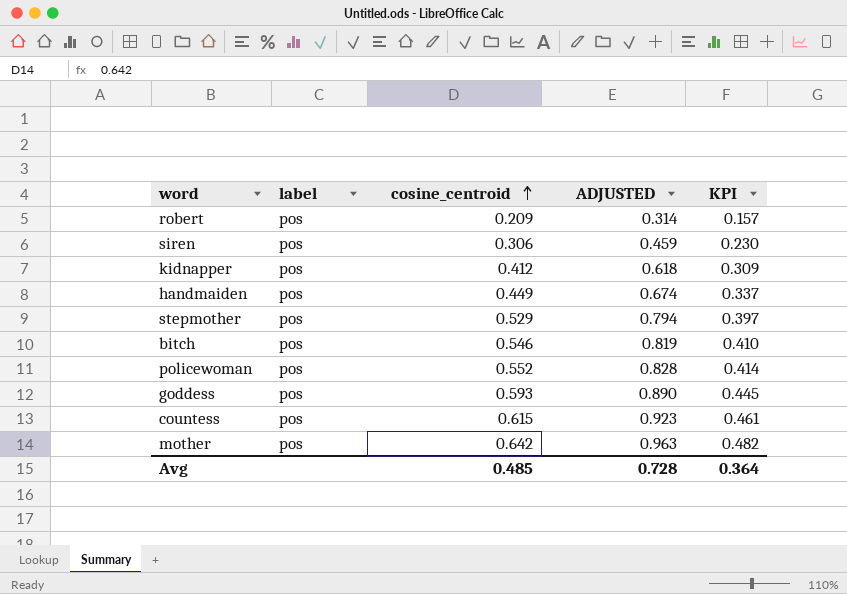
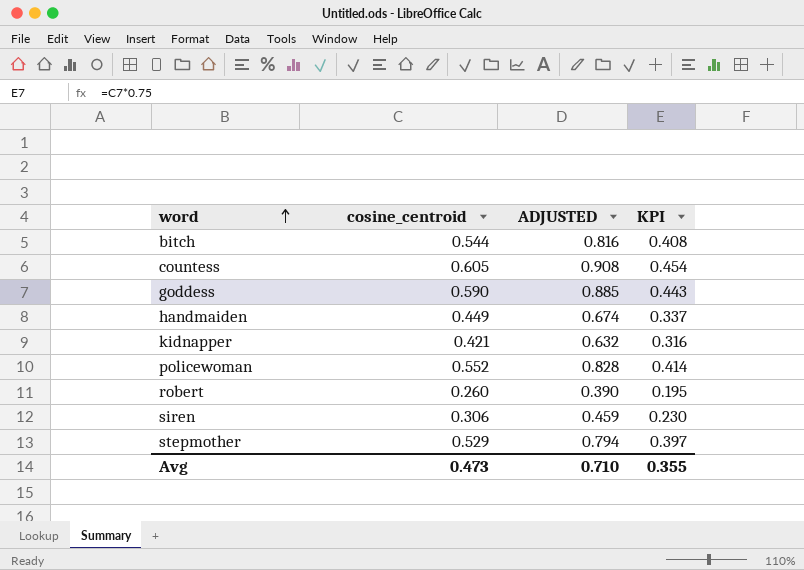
row order: cosine_centroid ascending -> word ascending
column label | position: 2 -> none
row mother: pos | 0.642 | 0.963 | 0.482 -> none
bitch | cosine_centroid: 0.546 -> 0.544
bitch | ADJUSTED: 0.819 -> 0.816
bitch | KPI: 0.410 -> 0.408
countess | cosine_centroid: 0.615 -> 0.605
countess | ADJUSTED: 0.923 -> 0.908
countess | KPI: 0.461 -> 0.454
goddess | cosine_centroid: 0.593 -> 0.590
goddess | ADJUSTED: 0.890 -> 0.885
goddess | KPI: 0.445 -> 0.443
kidnapper | cosine_centroid: 0.412 -> 0.421
kidnapper | ADJUSTED: 0.618 -> 0.632
kidnapper | KPI: 0.309 -> 0.316
robert | cosine_centroid: 0.209 -> 0.260
robert | ADJUSTED: 0.314 -> 0.390
robert | KPI: 0.157 -> 0.195
Avg | cosine_centroid: 0.485 -> 0.473
Avg | ADJUSTED: 0.728 -> 0.710
Avg | KPI: 0.364 -> 0.355

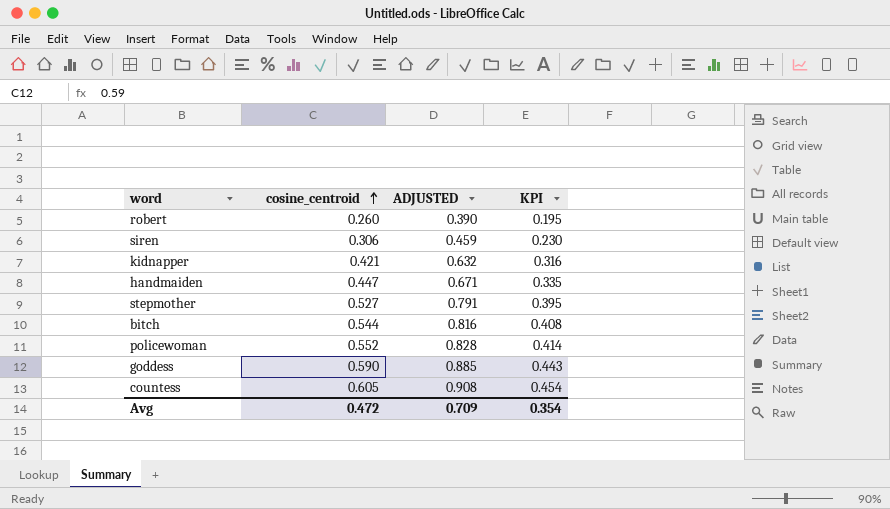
row order: word ascending -> cosine_centroid ascending
handmaiden | cosine_centroid: 0.449 -> 0.447
handmaiden | ADJUSTED: 0.674 -> 0.671
handmaiden | KPI: 0.337 -> 0.335
stepmother | cosine_centroid: 0.529 -> 0.527
stepmother | ADJUSTED: 0.794 -> 0.791
stepmother | KPI: 0.397 -> 0.395
Avg | cosine_centroid: 0.473 -> 0.472
Avg | ADJUSTED: 0.710 -> 0.709
Avg | KPI: 0.355 -> 0.354

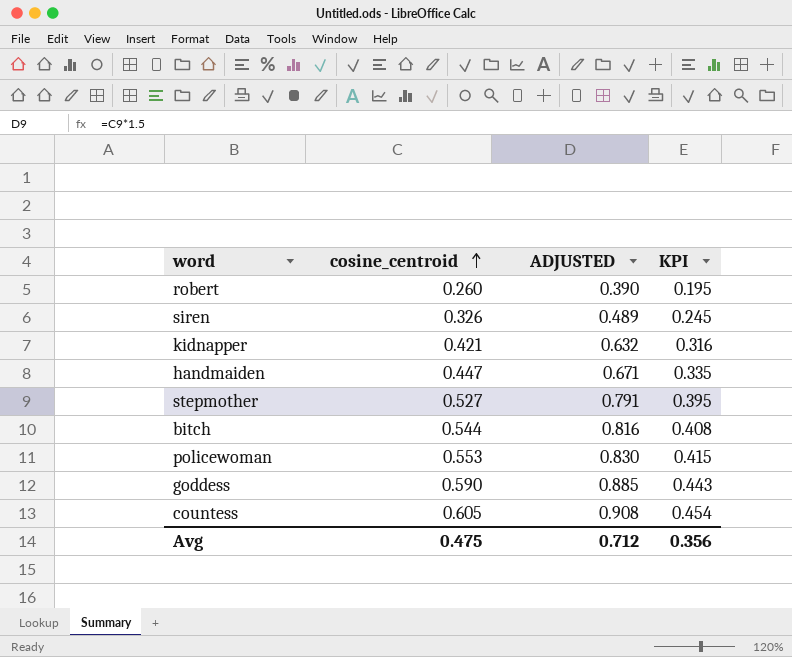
siren | cosine_centroid: 0.306 -> 0.326
siren | ADJUSTED: 0.459 -> 0.489
siren | KPI: 0.230 -> 0.245
policewoman | cosine_centroid: 0.552 -> 0.553
policewoman | ADJUSTED: 0.828 -> 0.830
policewoman | KPI: 0.414 -> 0.415
Avg | cosine_centroid: 0.472 -> 0.475
Avg | ADJUSTED: 0.709 -> 0.712
Avg | KPI: 0.354 -> 0.356

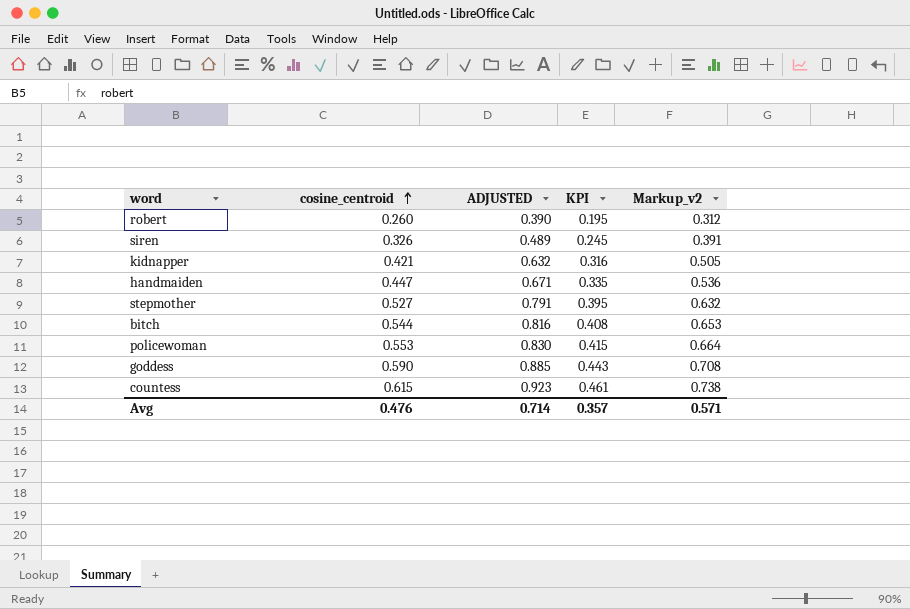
column Markup_v2 | formula: none -> [cosine_centroid] * 1.2
countess | cosine_centroid: 0.605 -> 0.615
countess | ADJUSTED: 0.908 -> 0.923
countess | KPI: 0.454 -> 0.461
Avg | cosine_centroid: 0.475 -> 0.476
Avg | ADJUSTED: 0.712 -> 0.714
Avg | KPI: 0.356 -> 0.357

